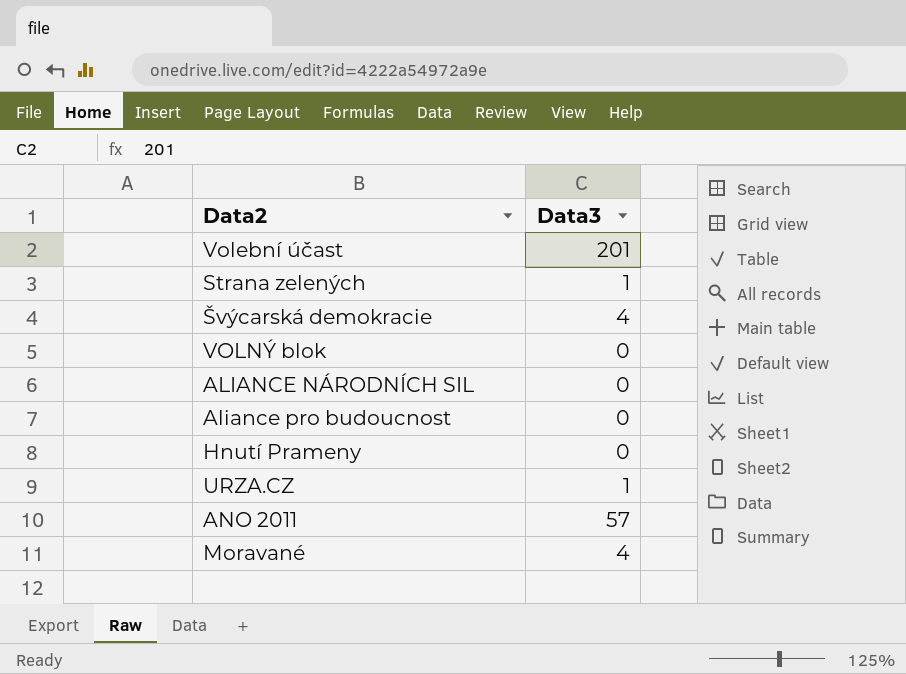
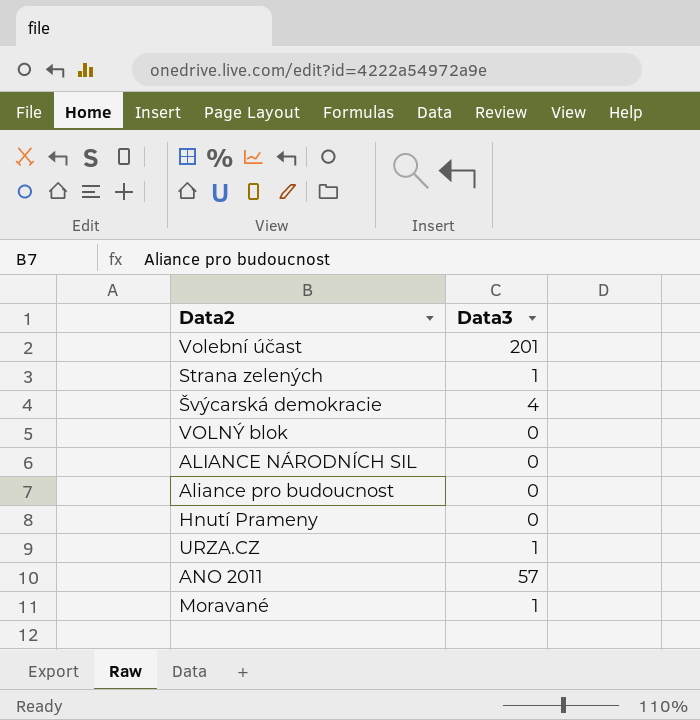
Moravané | Data3: 4 -> 1

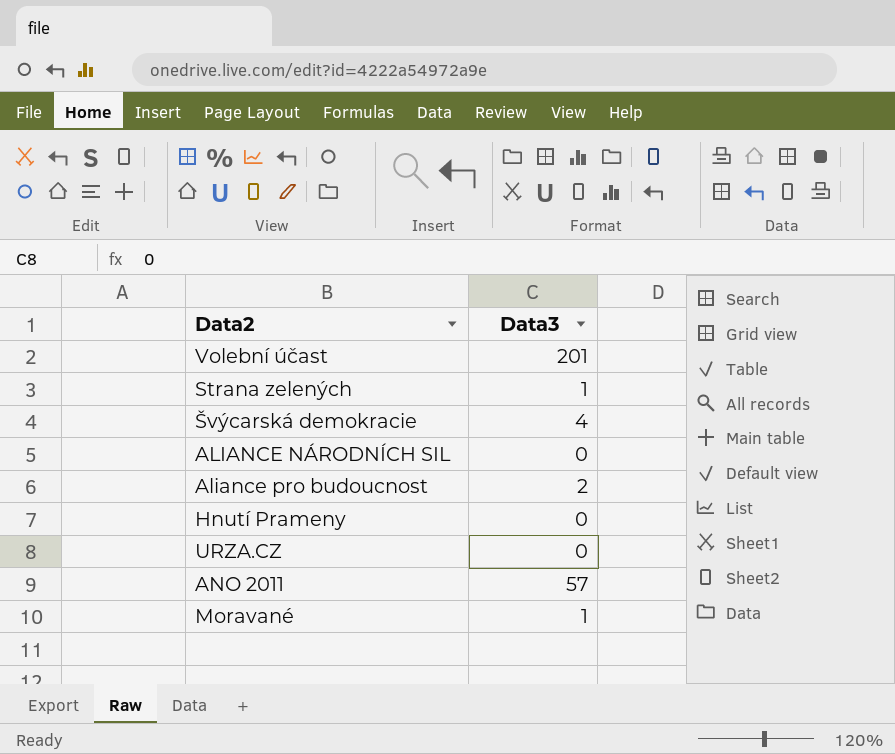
row VOLNÝ blok: 0 -> none
Aliance pro budoucnost | Data3: 0 -> 2
URZA.CZ | Data3: 1 -> 0

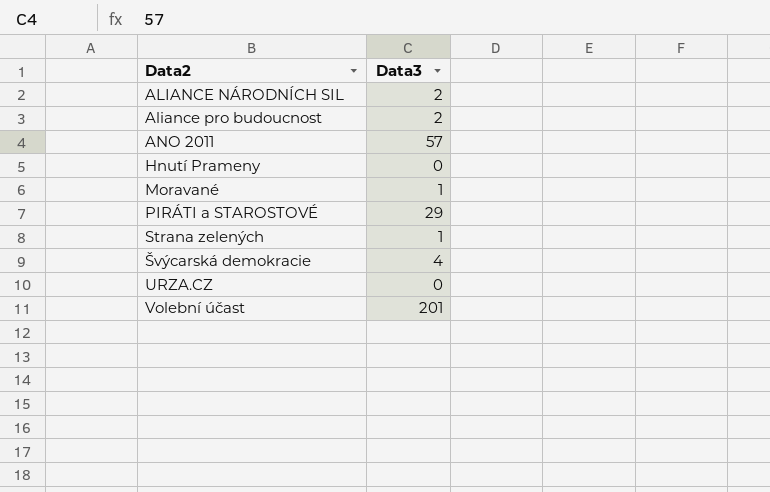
row order: none -> Data2 ascending
ALIANCE NÁRODNÍCH SIL | Data3: 0 -> 2
row PIRÁTI a STAROSTOVÉ: none -> 29

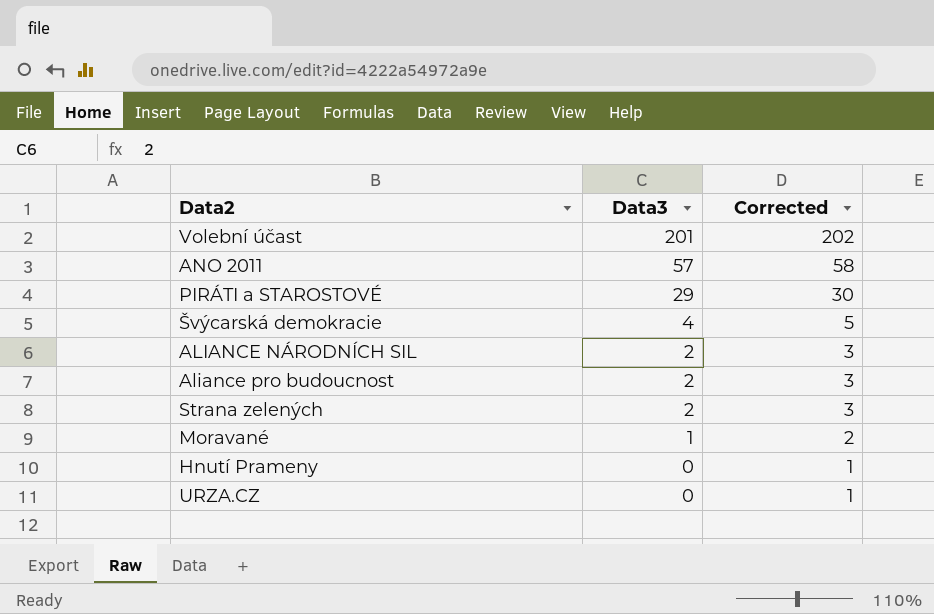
row order: Data2 ascending -> Data3 descending
column Corrected | formula: none -> [Data3] + 1
Strana zelených | Data3: 1 -> 2

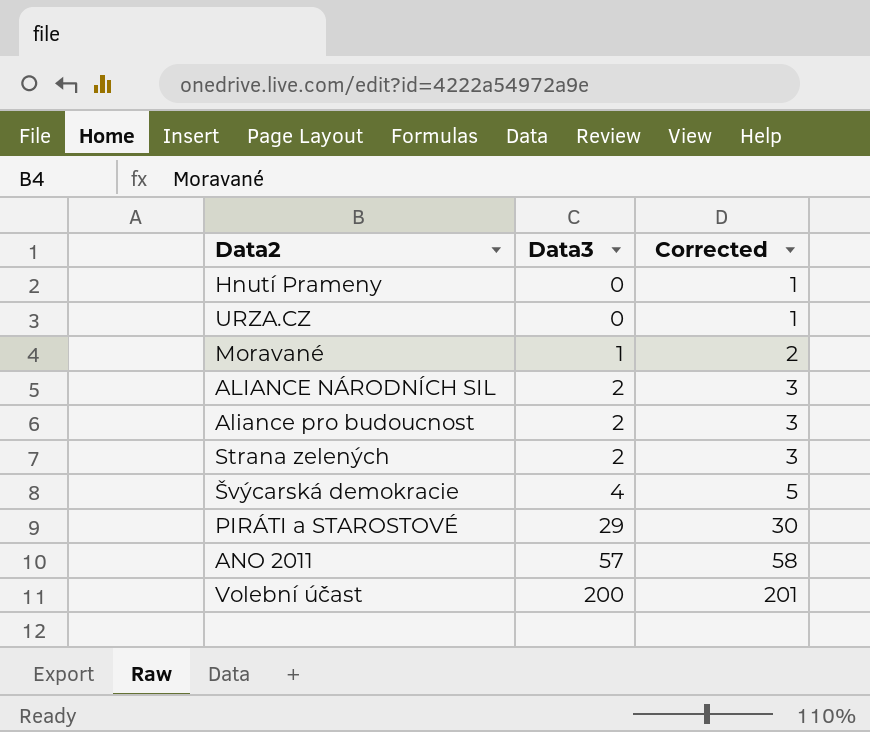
row order: Data3 descending -> Data3 ascending
Volební účast | Data3: 201 -> 200
Volební účast | Corrected: 202 -> 201

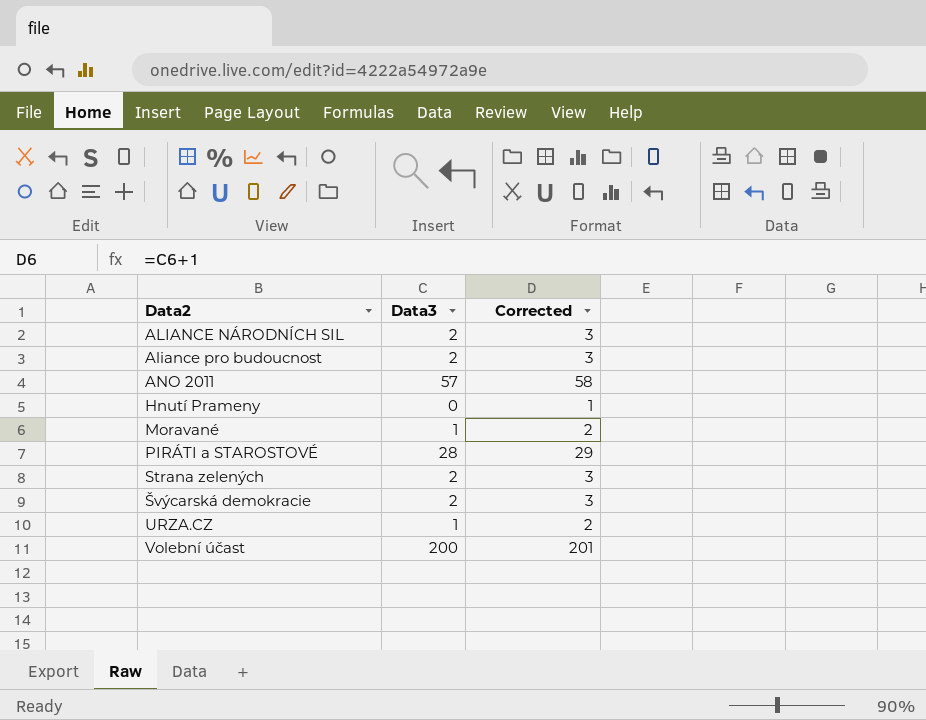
row order: Data3 ascending -> Data2 ascending
PIRÁTI a STAROSTOVÉ | Data3: 29 -> 28
PIRÁTI a STAROSTOVÉ | Corrected: 30 -> 29
Švýcarská demokracie | Data3: 4 -> 2
Švýcarská demokracie | Corrected: 5 -> 3
URZA.CZ | Data3: 0 -> 1
URZA.CZ | Corrected: 1 -> 2

